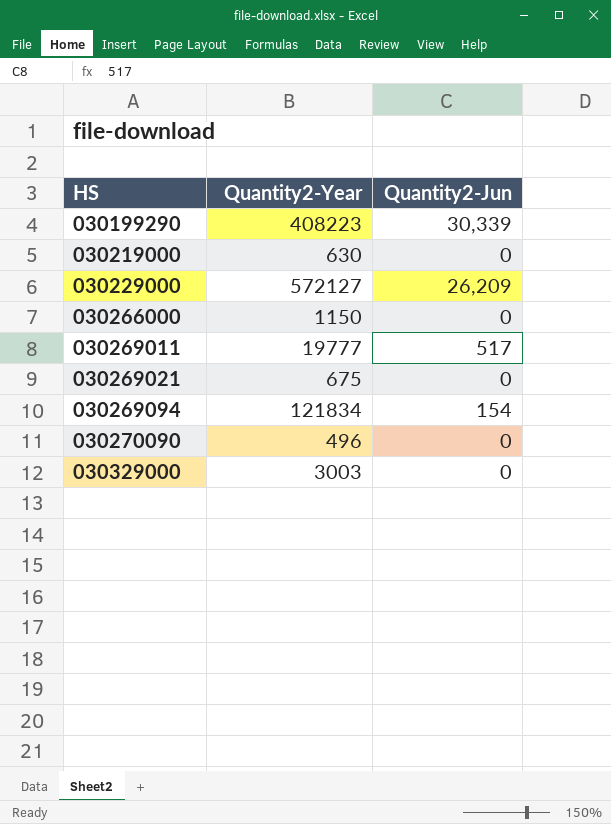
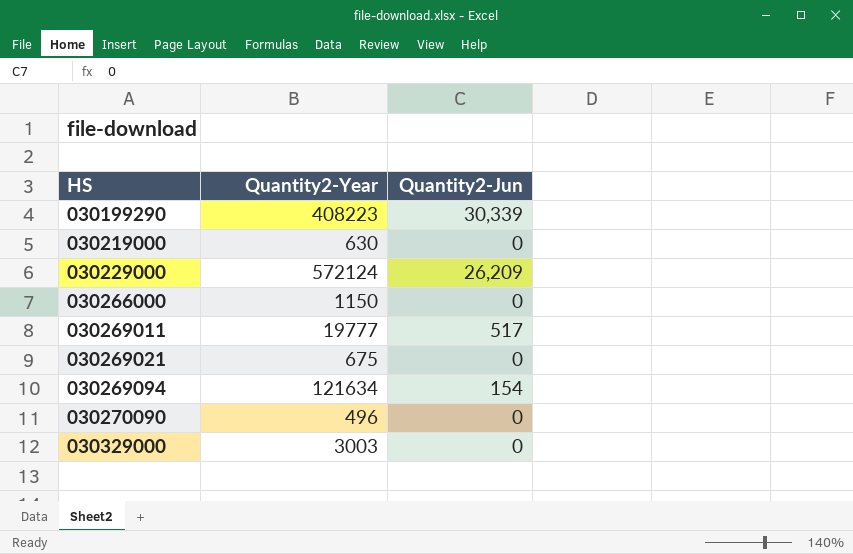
030229000 | Quantity2-Year: 572127 -> 572124
030269094 | Quantity2-Year: 121834 -> 121634

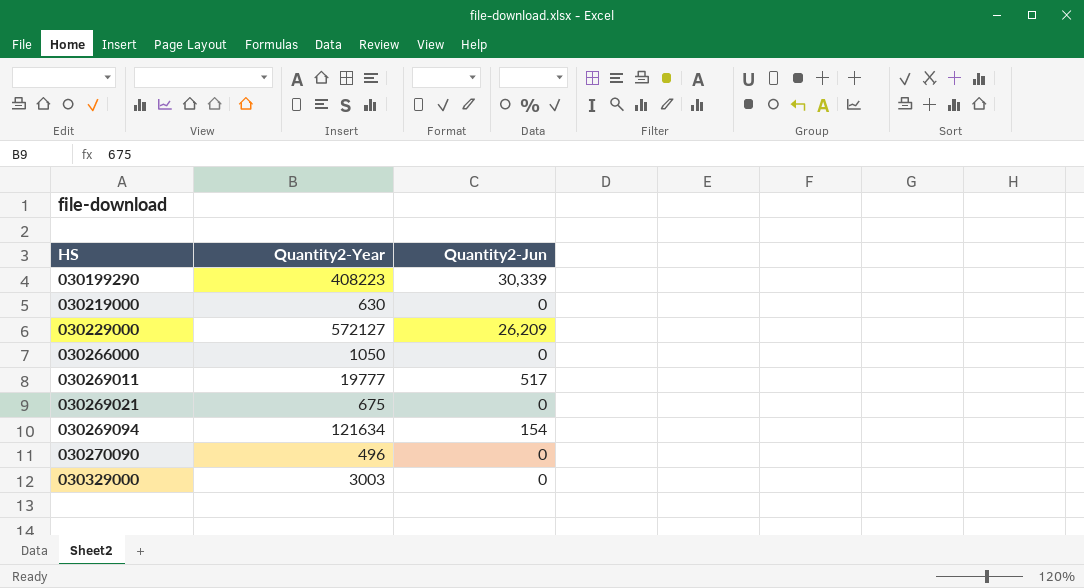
030229000 | Quantity2-Year: 572124 -> 572127
030266000 | Quantity2-Year: 1150 -> 1050

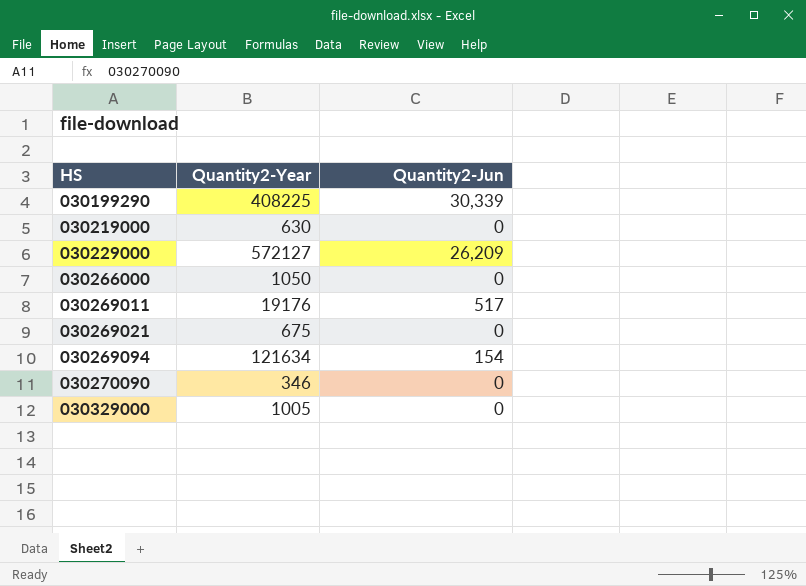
030199290 | Quantity2-Year: 408223 -> 408225
030269011 | Quantity2-Year: 19777 -> 19176
030270090 | Quantity2-Year: 496 -> 346
030329000 | Quantity2-Year: 3003 -> 1005

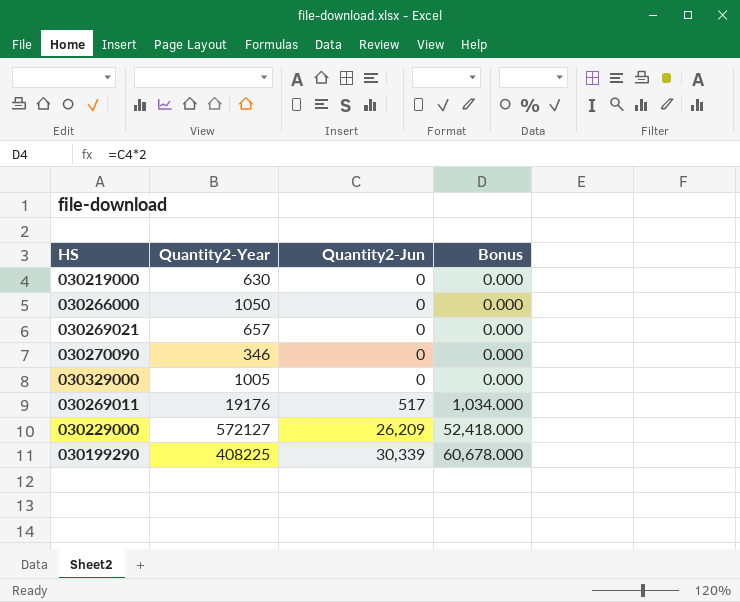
row order: HS ascending -> Quantity2-Jun ascending
column Bonus | formula: none -> [Quantity2-Jun] * 2
row 030269094: 121634 | 154 -> none
030269021 | Quantity2-Year: 675 -> 657

